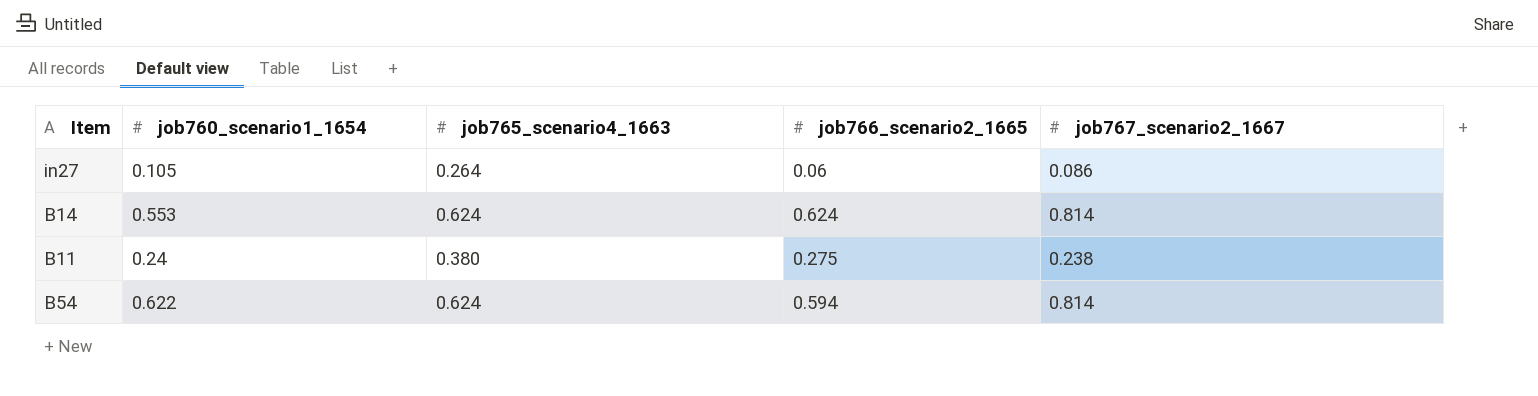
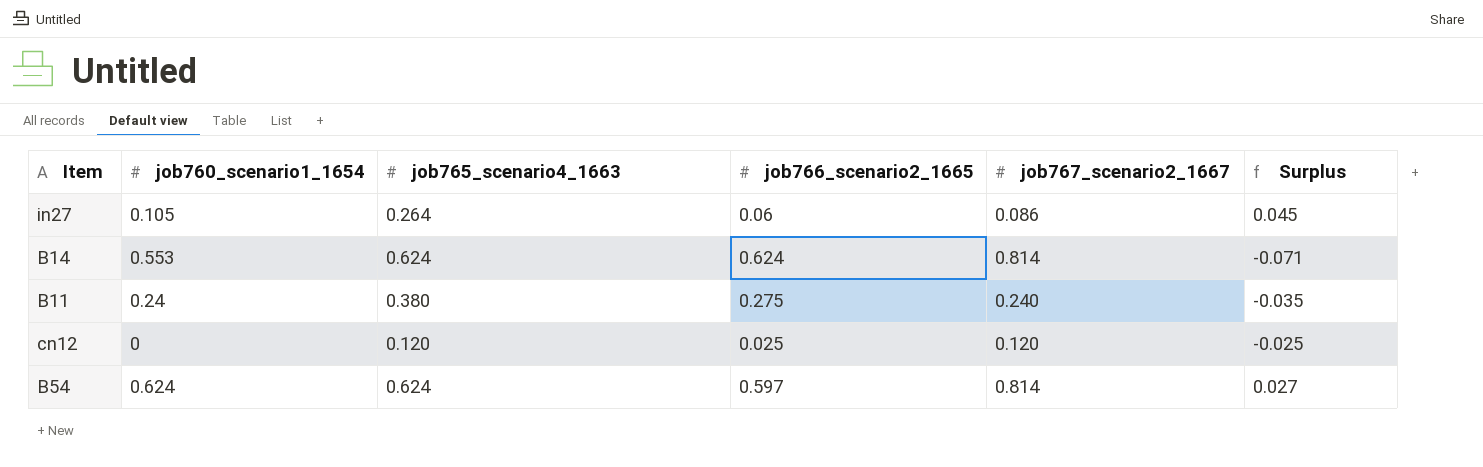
column Surplus | formula: none -> [job760_scenario1_1654] - [job766_scenario2_1665]
B11 | job767_scenario2_1667: 0.238 -> 0.240
row cn12: none -> 0 | 0.120 | 0.025 | 0.120 | -0.025
B54 | job760_scenario1_1654: 0.622 -> 0.624
B54 | job766_scenario2_1665: 0.594 -> 0.597

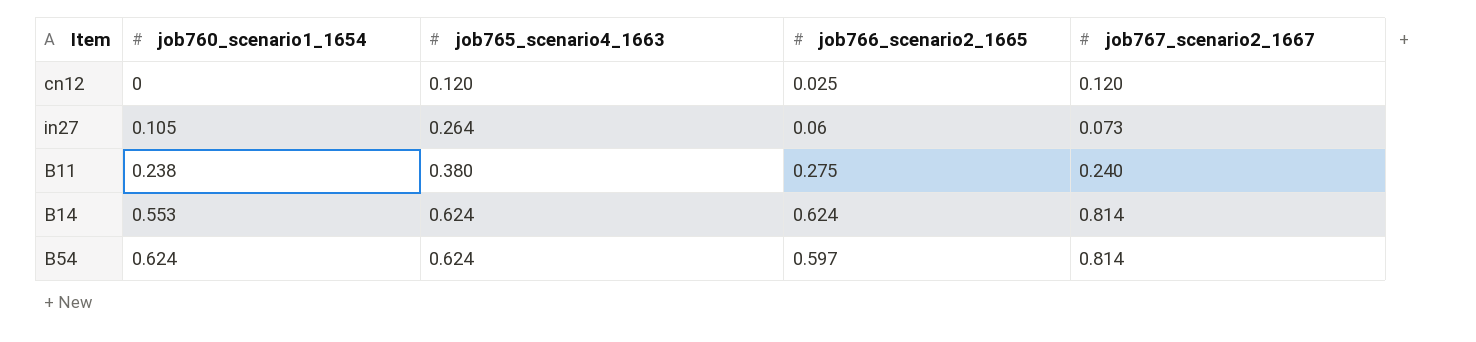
row order: none -> job760_scenario1_1654 ascending
column Surplus | formula: [job760_scenario1_1654] - [job766_scenario2_1665] -> none
in27 | job767_scenario2_1667: 0.086 -> 0.073
B11 | job760_scenario1_1654: 0.24 -> 0.238

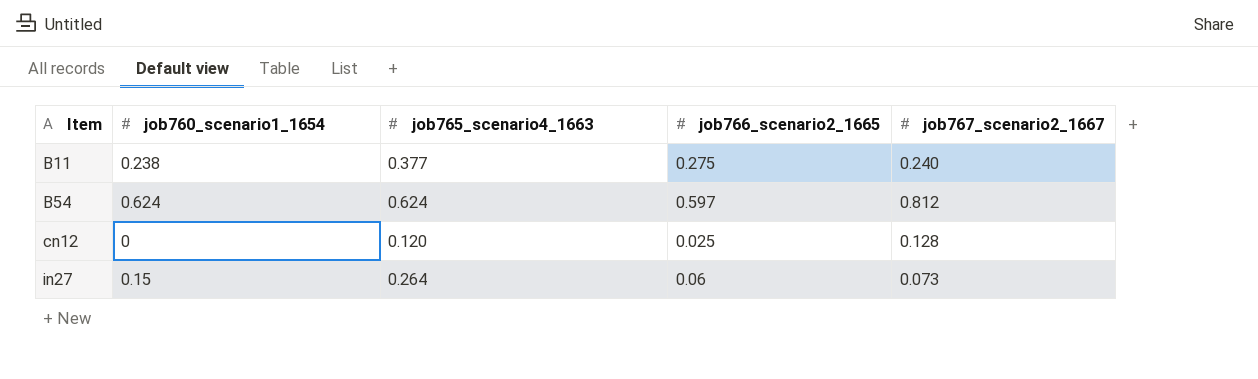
row order: job760_scenario1_1654 ascending -> Item ascending
row B14: 0.553 | 0.624 | 0.624 | 0.814 -> none
B11 | job765_scenario4_1663: 0.380 -> 0.377
B54 | job767_scenario2_1667: 0.814 -> 0.812
cn12 | job767_scenario2_1667: 0.120 -> 0.128
in27 | job760_scenario1_1654: 0.105 -> 0.15

